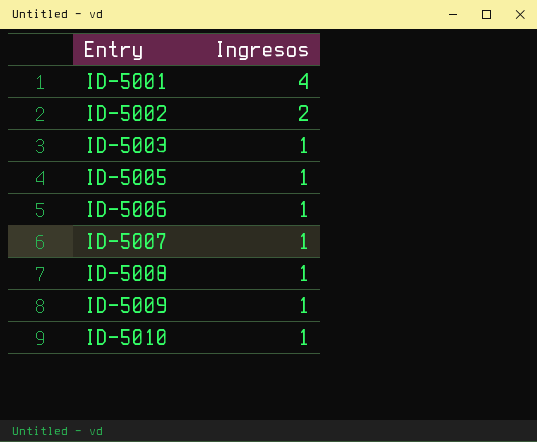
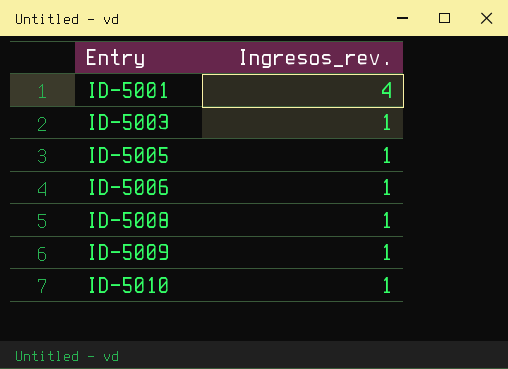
column name: Ingresos -> Ingresos_rev.
row ID-5002: 2 -> none
row ID-5007: 1 -> none

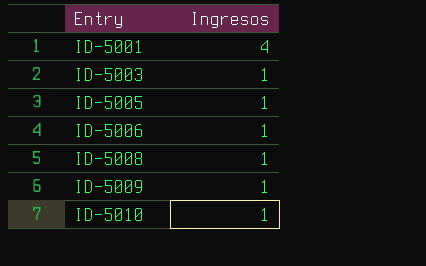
column name: Ingresos_rev. -> Ingresos

